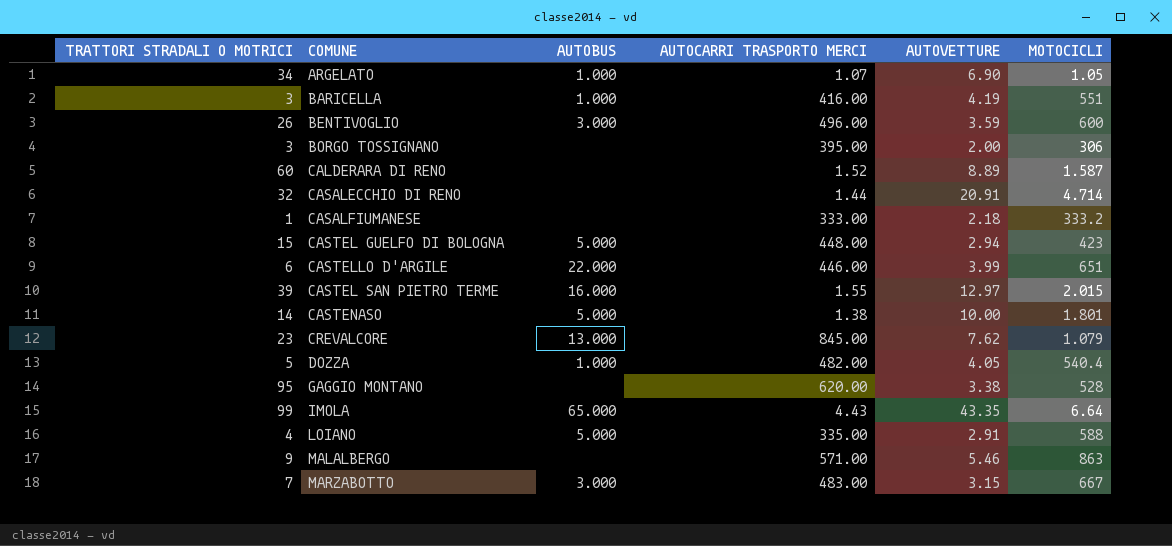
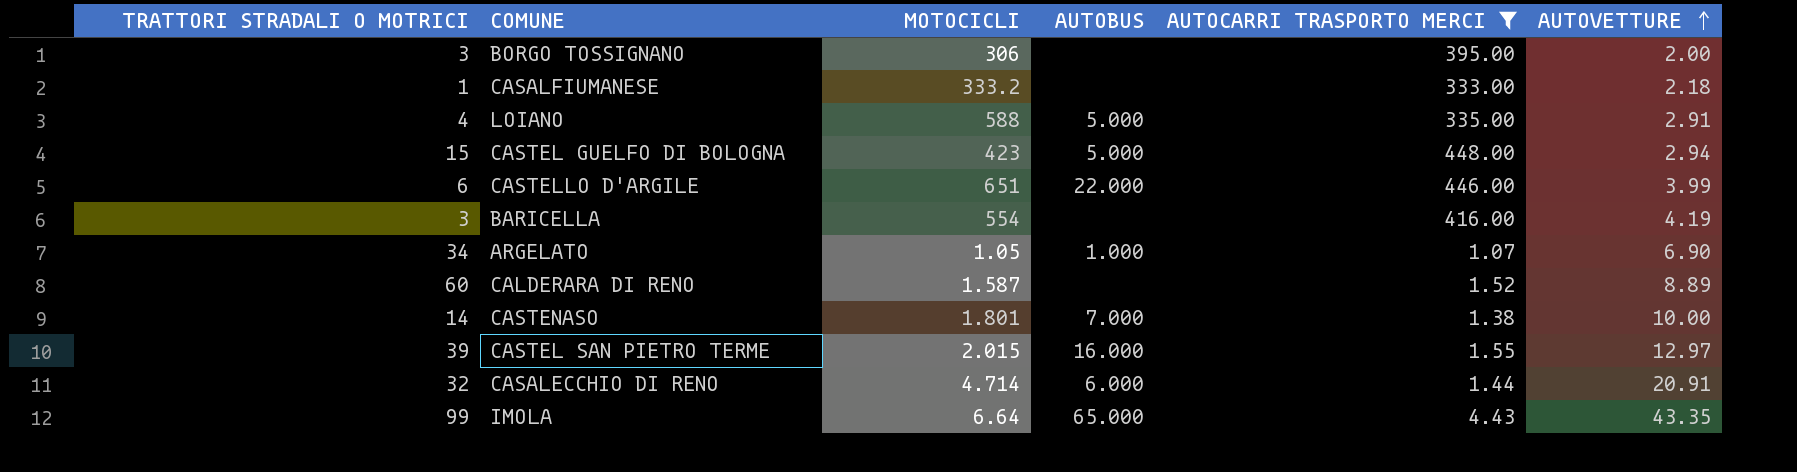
filter: none -> AUTOCARRI TRASPORTO MERCI <= 448.00
row order: none -> AUTOVETTURE ascending
column MOTOCICLI | position: 6 -> 3
BARICELLA | MOTOCICLI: 551 -> 554
BARICELLA | AUTOBUS: 1.000 -> none
CASTENASO | AUTOBUS: 5.000 -> 7.000
CASALECCHIO DI RENO | AUTOBUS: none -> 6.000

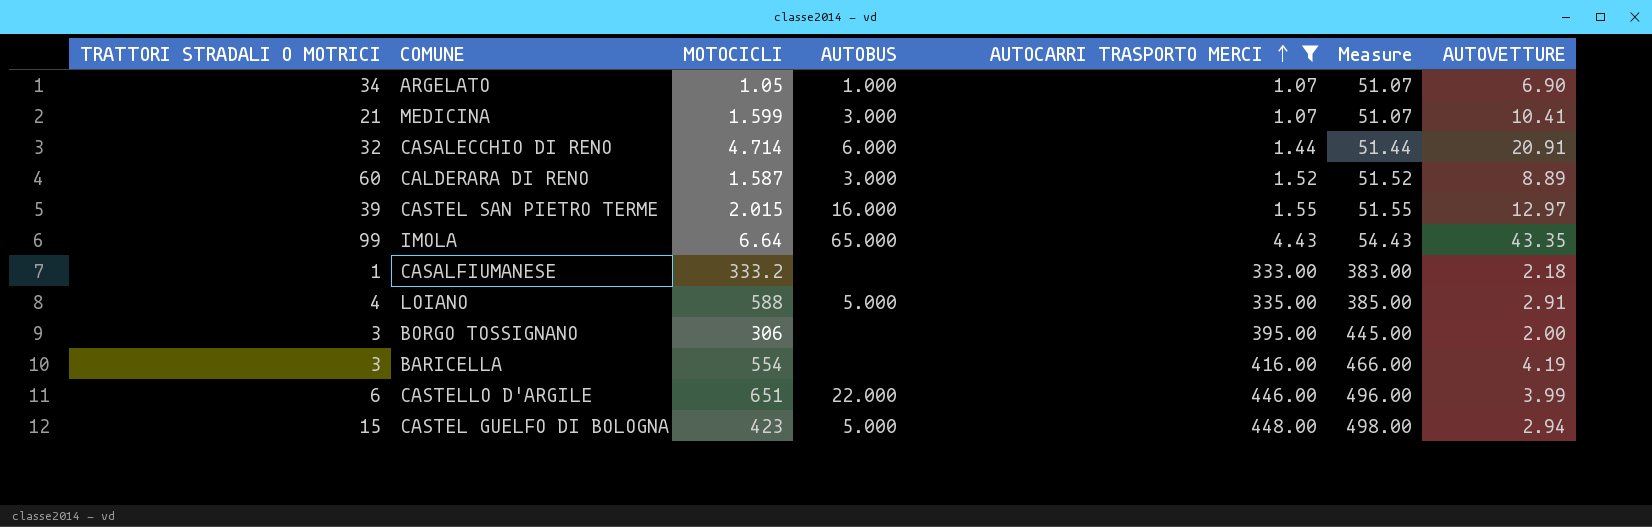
row order: AUTOVETTURE ascending -> AUTOCARRI TRASPORTO MERCI ascending
column Measure | formula: none -> [AUTOCARRI TRASPORTO MERCI] + 50
row CASTENASO: 14 | 1.801 | 7.000 | 1.38 | 10.00 -> none
row MEDICINA: none -> 21 | 1.599 | 3.000 | 1.07 | 51.07 | 10.41
CALDERARA DI RENO | AUTOBUS: none -> 3.000

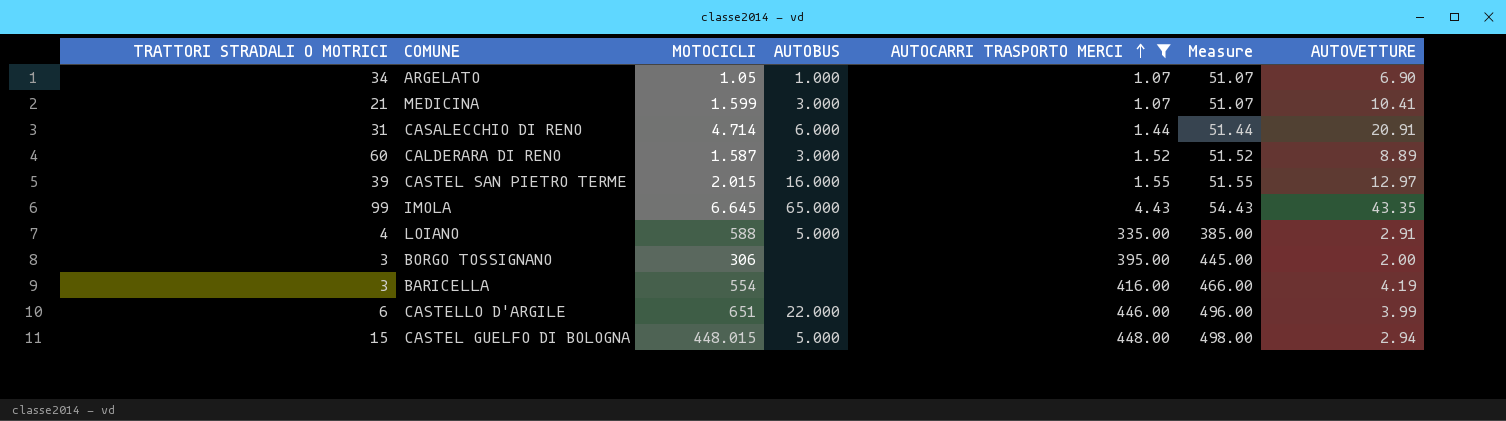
row CASALFIUMANESE: 1 | 333.2 | none | 333.00 | 383.00 | 2.18 -> none
CASALECCHIO DI RENO | TRATTORI STRADALI O MOTRICI: 32 -> 31
IMOLA | MOTOCICLI: 6.64 -> 6.645
CASTEL GUELFO DI BOLOGNA | MOTOCICLI: 423 -> 448.015

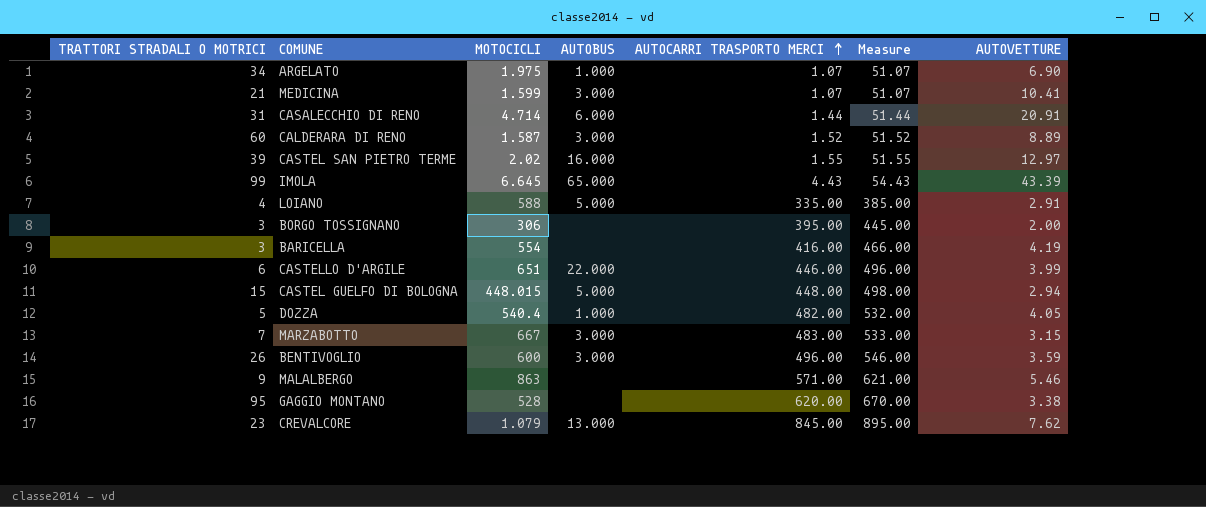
filter: AUTOCARRI TRASPORTO MERCI <= 448.00 -> none
ARGELATO | MOTOCICLI: 1.05 -> 1.975
CASTEL SAN PIETRO TERME | MOTOCICLI: 2.015 -> 2.02
IMOLA | AUTOVETTURE: 43.35 -> 43.39

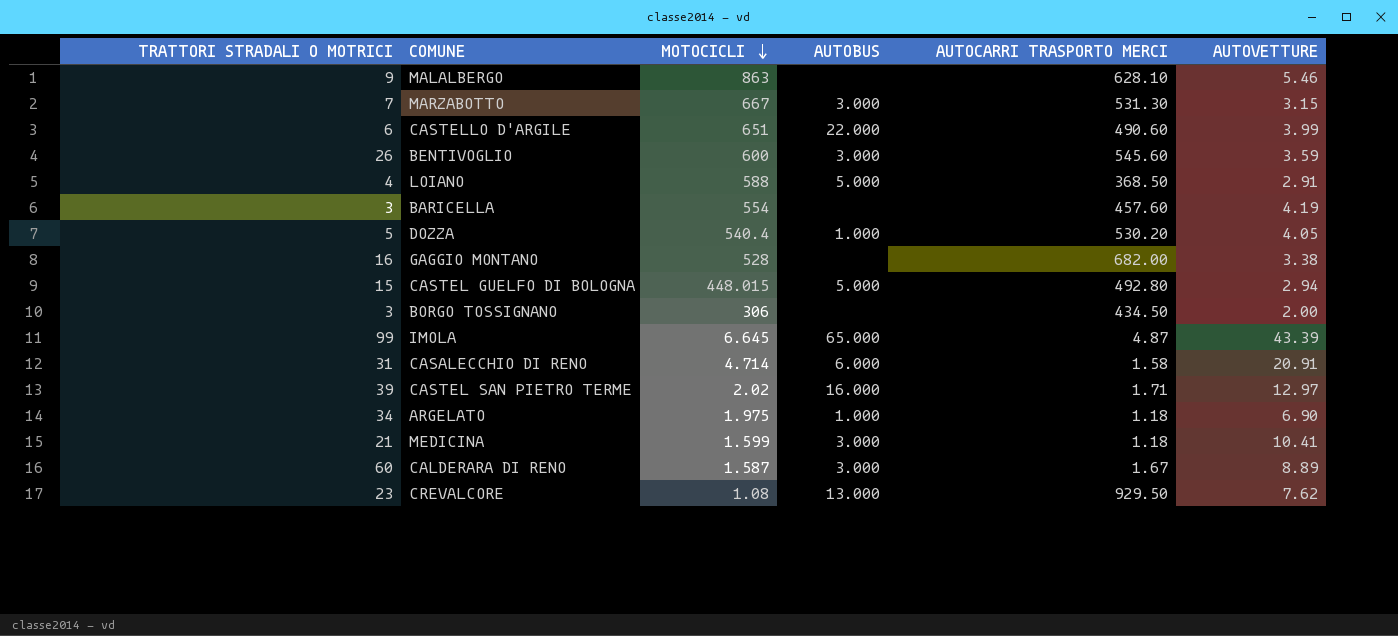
row order: AUTOCARRI TRASPORTO MERCI ascending -> MOTOCICLI descending
column Measure | formula: [AUTOCARRI TRASPORTO MERCI] + 50 -> none
MALALBERGO | AUTOCARRI TRASPORTO MERCI: 571.00 -> 628.10
MARZABOTTO | AUTOCARRI TRASPORTO MERCI: 483.00 -> 531.30
CASTELLO D'ARGILE | AUTOCARRI TRASPORTO MERCI: 446.00 -> 490.60
BENTIVOGLIO | AUTOCARRI TRASPORTO MERCI: 496.00 -> 545.60
LOIANO | AUTOCARRI TRASPORTO MERCI: 335.00 -> 368.50
BARICELLA | AUTOCARRI TRASPORTO MERCI: 416.00 -> 457.60
DOZZA | AUTOCARRI TRASPORTO MERCI: 482.00 -> 530.20
GAGGIO MONTANO | TRATTORI STRADALI O MOTRICI: 95 -> 16
GAGGIO MONTANO | AUTOCARRI TRASPORTO MERCI: 620.00 -> 682.00
CASTEL GUELFO DI BOLOGNA | AUTOCARRI TRASPORTO MERCI: 448.00 -> 492.80
BORGO TOSSIGNANO | AUTOCARRI TRASPORTO MERCI: 395.00 -> 434.50
IMOLA | AUTOCARRI TRASPORTO MERCI: 4.43 -> 4.87
CASALECCHIO DI RENO | AUTOCARRI TRASPORTO MERCI: 1.44 -> 1.58
CASTEL SAN PIETRO TERME | AUTOCARRI TRASPORTO MERCI: 1.55 -> 1.71
ARGELATO | AUTOCARRI TRASPORTO MERCI: 1.07 -> 1.18
MEDICINA | AUTOCARRI TRASPORTO MERCI: 1.07 -> 1.18
CALDERARA DI RENO | AUTOCARRI TRASPORTO MERCI: 1.52 -> 1.67
CREVALCORE | MOTOCICLI: 1.079 -> 1.08
CREVALCORE | AUTOCARRI TRASPORTO MERCI: 845.00 -> 929.50

